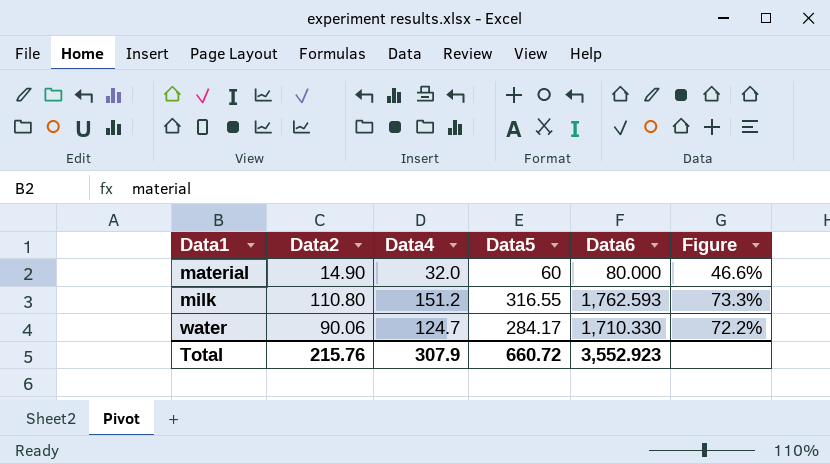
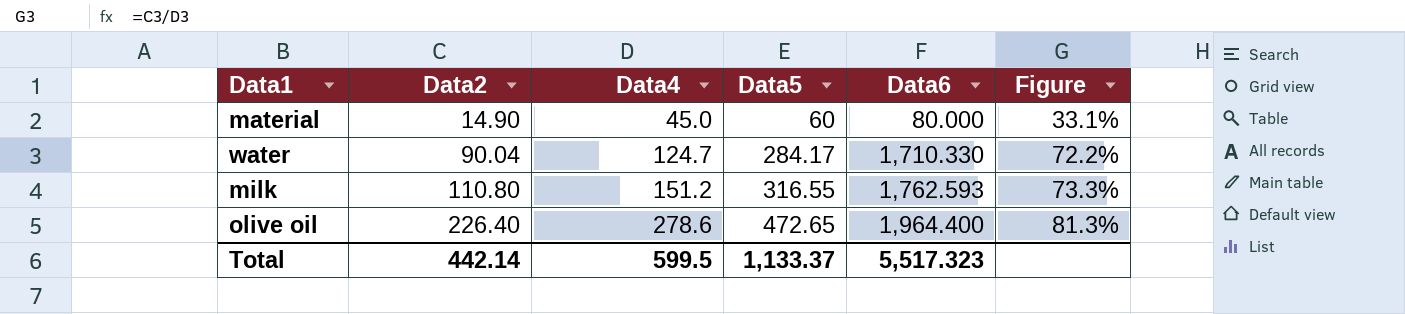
row order: Data1 ascending -> Data2 ascending
material | Data4: 32.0 -> 45.0
material | Figure: 46.6% -> 33.1%
water | Data2: 90.06 -> 90.04
row olive oil: none -> 226.40 | 278.6 | 472.65 | 1,964.400 | 81.3%
Total | Data2: 215.76 -> 442.14
Total | Data4: 307.9 -> 599.5
Total | Data5: 660.72 -> 1,133.37
Total | Data6: 3,552.923 -> 5,517.323

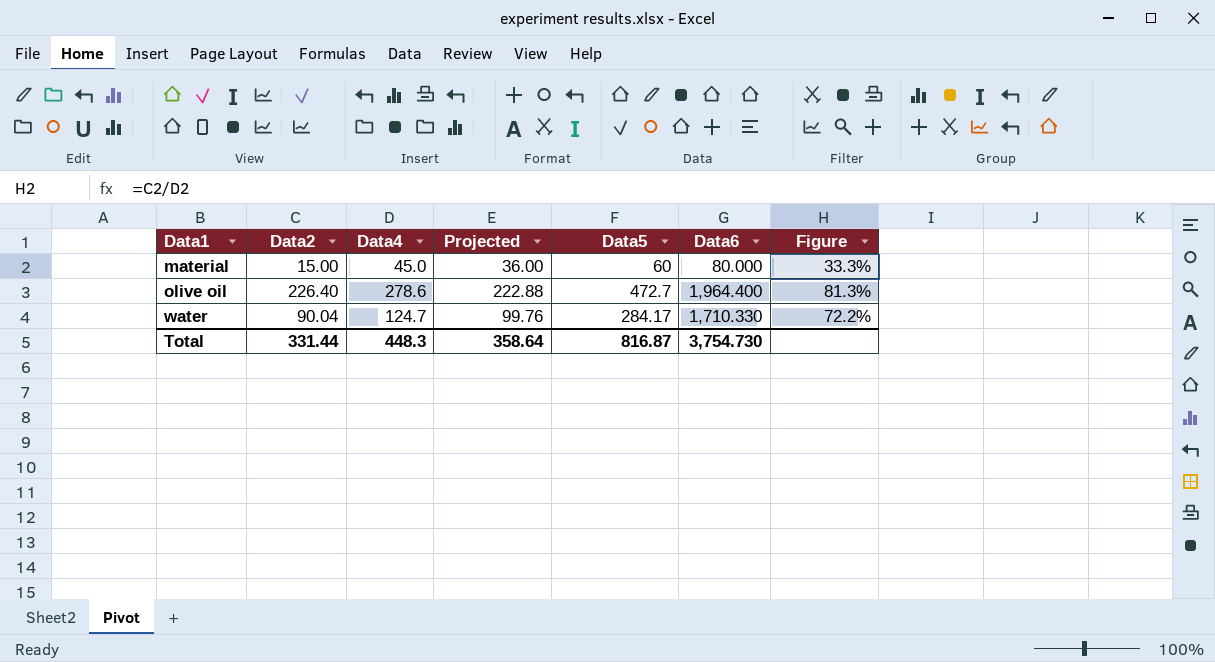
row order: Data2 ascending -> Data1 ascending
column Projected | formula: none -> [Data4] * 0.8
row milk: 110.80 | 151.2 | 316.55 | 1,762.593 | 73.3% -> none
material | Data2: 14.90 -> 15.00
material | Figure: 33.1% -> 33.3%
olive oil | Data5: 472.65 -> 472.7
Total | Data2: 442.14 -> 331.44
Total | Data4: 599.5 -> 448.3
Total | Data5: 1,133.37 -> 816.87
Total | Data6: 5,517.323 -> 3,754.730

